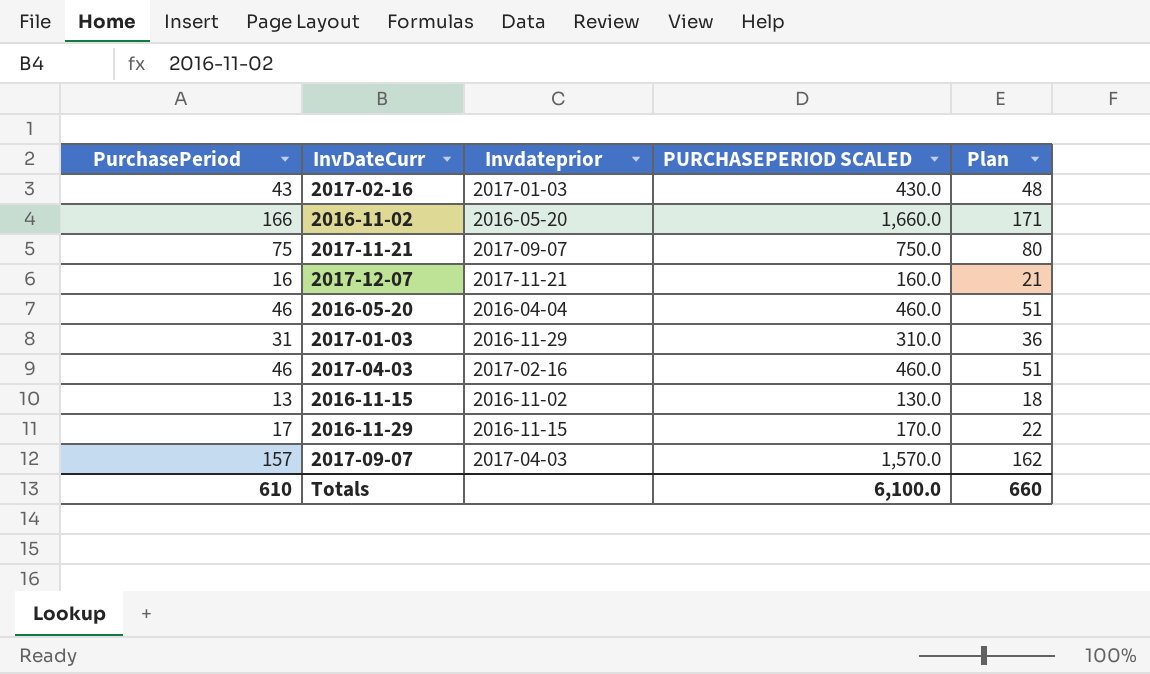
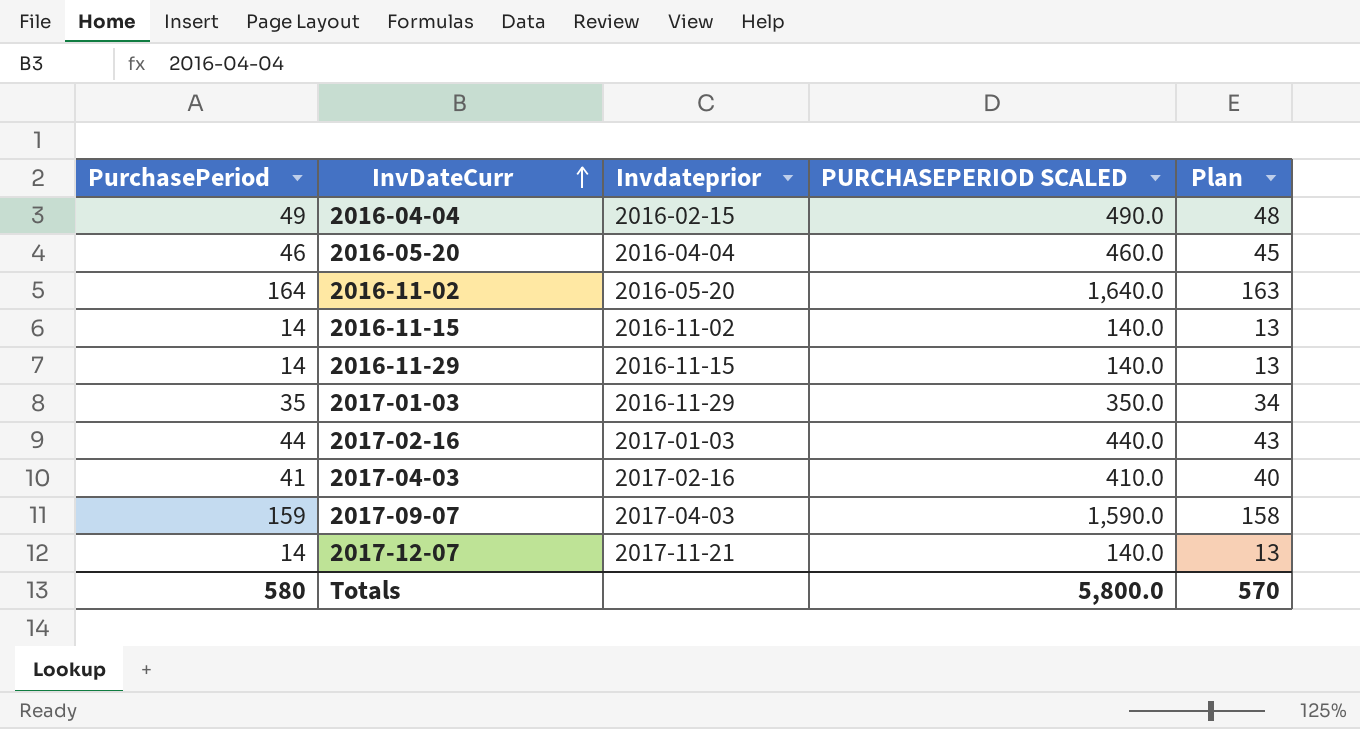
row order: none -> InvDateCurr ascending
column Plan | formula: [PurchasePeriod] + 5 -> [PurchasePeriod] - 1
row 2017-11-21: 75 | 2017-09-07 | 750.0 | 80 -> none
row 2016-04-04: none -> 49 | 2016-02-15 | 490.0 | 48
2016-11-02 | PurchasePeriod: 166 -> 164
2016-11-02 | PURCHASEPERIOD SCALED: 1,660.0 -> 1,640.0
2016-11-15 | PurchasePeriod: 13 -> 14
2016-11-15 | PURCHASEPERIOD SCALED: 130.0 -> 140.0
2016-11-29 | PurchasePeriod: 17 -> 14
2016-11-29 | PURCHASEPERIOD SCALED: 170.0 -> 140.0
2017-01-03 | PurchasePeriod: 31 -> 35
2017-01-03 | PURCHASEPERIOD SCALED: 310.0 -> 350.0
2017-02-16 | PurchasePeriod: 43 -> 44
2017-02-16 | PURCHASEPERIOD SCALED: 430.0 -> 440.0
2017-04-03 | PurchasePeriod: 46 -> 41
2017-04-03 | PURCHASEPERIOD SCALED: 460.0 -> 410.0
2017-09-07 | PurchasePeriod: 157 -> 159
2017-09-07 | PURCHASEPERIOD SCALED: 1,570.0 -> 1,590.0
2017-12-07 | PurchasePeriod: 16 -> 14
2017-12-07 | PURCHASEPERIOD SCALED: 160.0 -> 140.0
Totals | PurchasePeriod: 610 -> 580
Totals | PURCHASEPERIOD SCALED: 6,100.0 -> 5,800.0
Totals | Plan: 660 -> 570

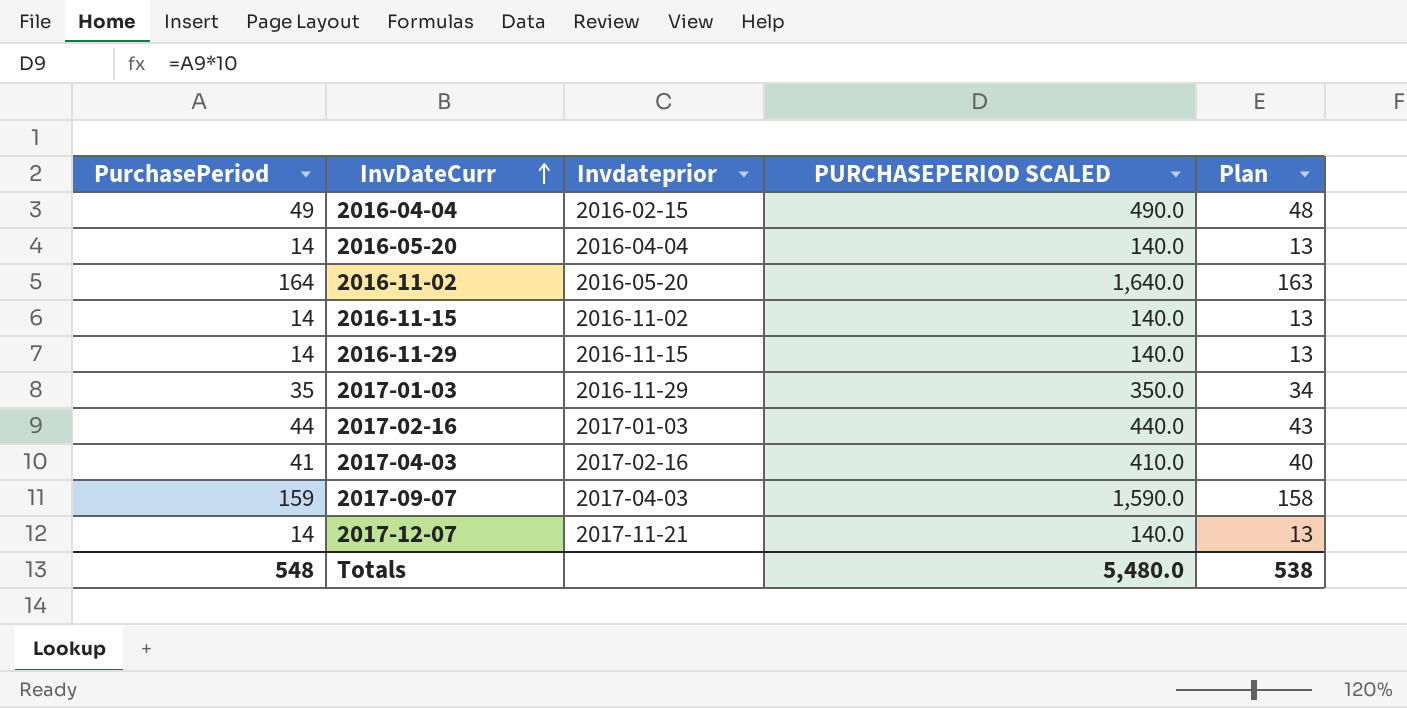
2016-05-20 | PurchasePeriod: 46 -> 14
2016-05-20 | PURCHASEPERIOD SCALED: 460.0 -> 140.0
2016-05-20 | Plan: 45 -> 13
Totals | PurchasePeriod: 580 -> 548
Totals | PURCHASEPERIOD SCALED: 5,800.0 -> 5,480.0
Totals | Plan: 570 -> 538

